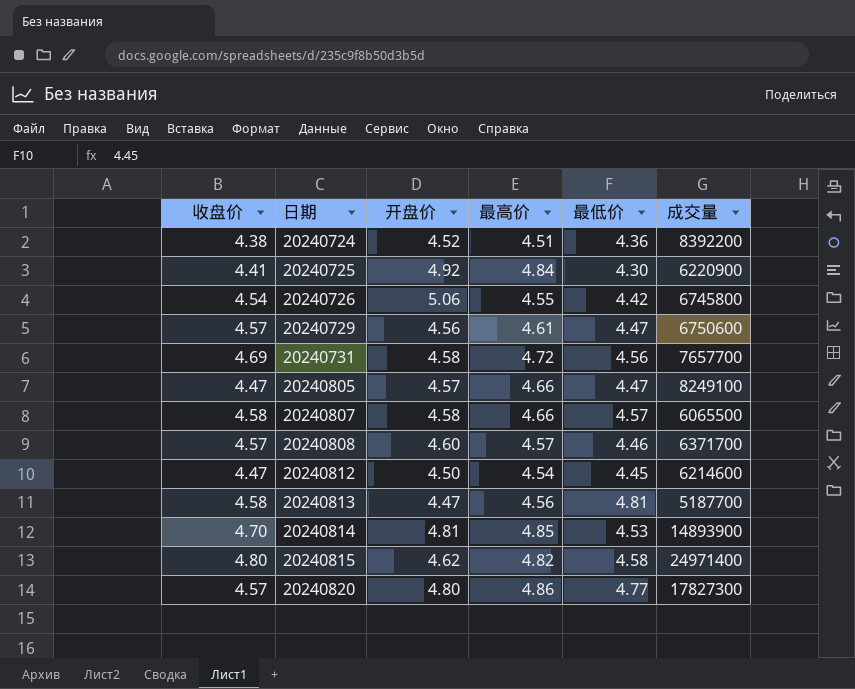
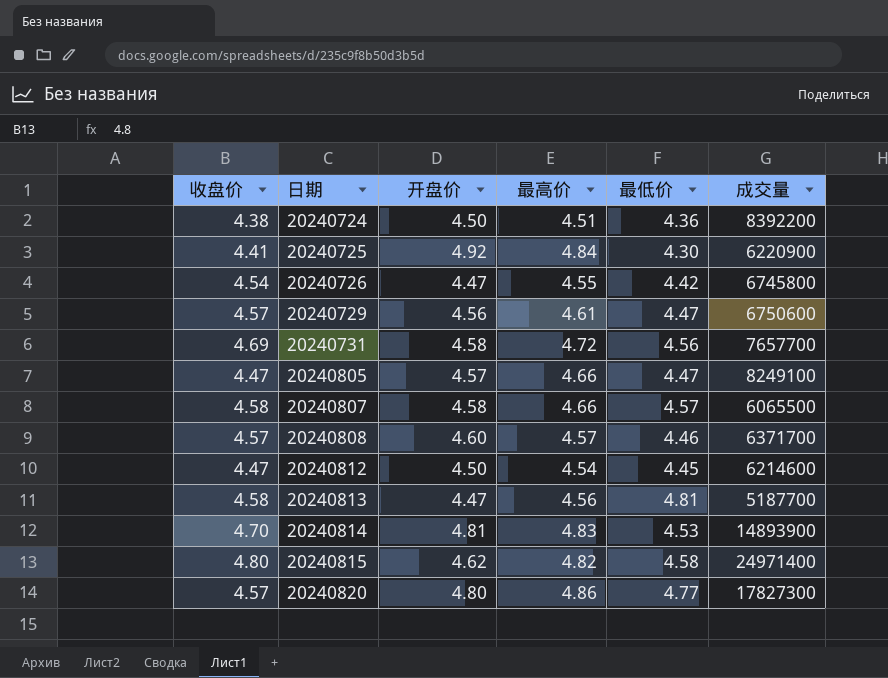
20240724 | 开盘价: 4.52 -> 4.50
20240726 | 开盘价: 5.06 -> 4.47
20240814 | 最高价: 4.85 -> 4.83

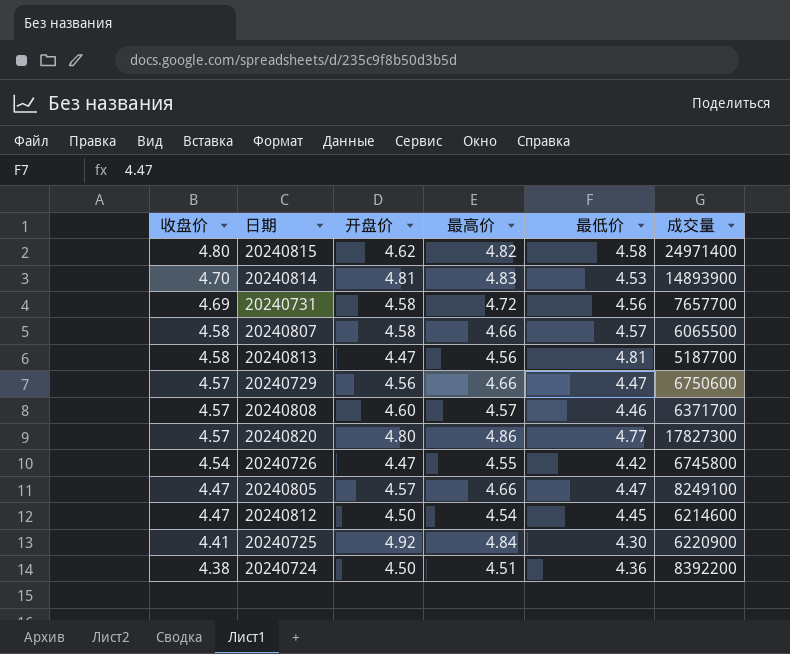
row order: 日期 ascending -> 收盘价 descending
20240729 | 最高价: 4.61 -> 4.66

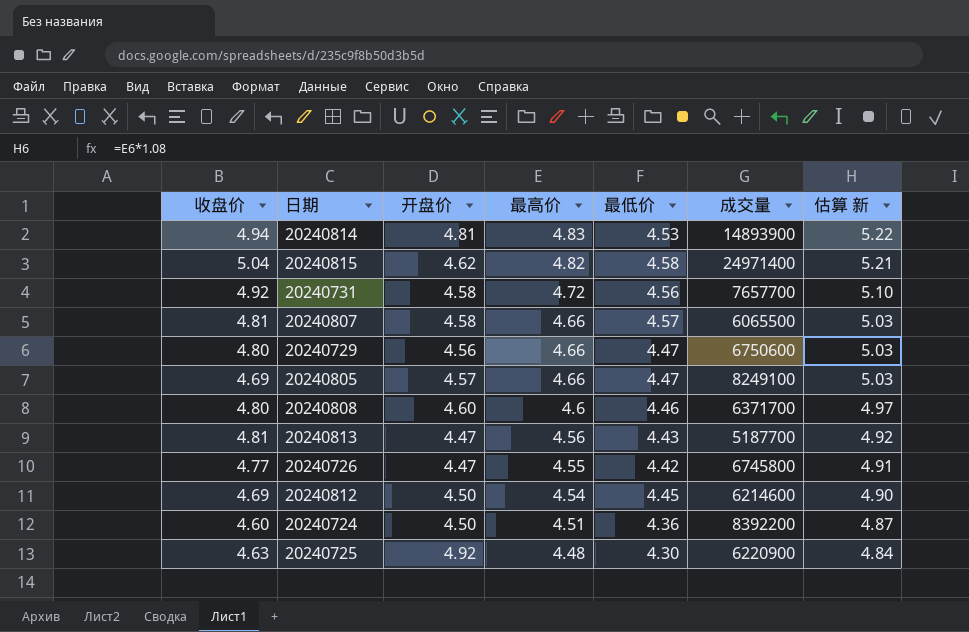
row order: 收盘价 descending -> 最高价 descending
column 估算 新 | formula: none -> [最高价] * 1.08
row 20240820: 4.57 | 4.80 | 4.86 | 4.77 | 17827300 -> none
20240814 | 收盘价: 4.70 -> 4.94
20240815 | 收盘价: 4.80 -> 5.04
20240731 | 收盘价: 4.69 -> 4.92
20240807 | 收盘价: 4.58 -> 4.81
20240729 | 收盘价: 4.57 -> 4.80
20240805 | 收盘价: 4.47 -> 4.69
20240808 | 收盘价: 4.57 -> 4.80
20240808 | 最高价: 4.57 -> 4.6
20240813 | 收盘价: 4.58 -> 4.81
20240813 | 最低价: 4.81 -> 4.43
20240726 | 收盘价: 4.54 -> 4.77
20240812 | 收盘价: 4.47 -> 4.69
20240724 | 收盘价: 4.38 -> 4.60
20240725 | 收盘价: 4.41 -> 4.63
20240725 | 最高价: 4.84 -> 4.48

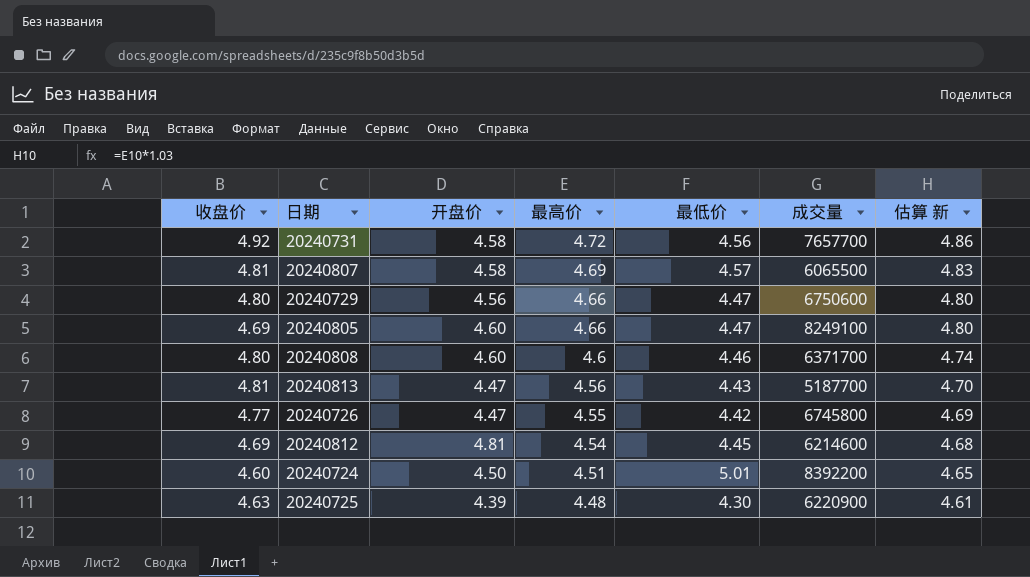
column 估算 新 | formula: [最高价] * 1.08 -> [最高价] * 1.03
row 20240814: 4.94 | 4.81 | 4.83 | 4.53 | 14893900 | 5.22 -> none
row 20240815: 5.04 | 4.62 | 4.82 | 4.58 | 24971400 | 5.21 -> none
20240807 | 最高价: 4.66 -> 4.69
20240805 | 开盘价: 4.57 -> 4.60
20240812 | 开盘价: 4.50 -> 4.81
20240724 | 最低价: 4.36 -> 5.01
20240725 | 开盘价: 4.92 -> 4.39

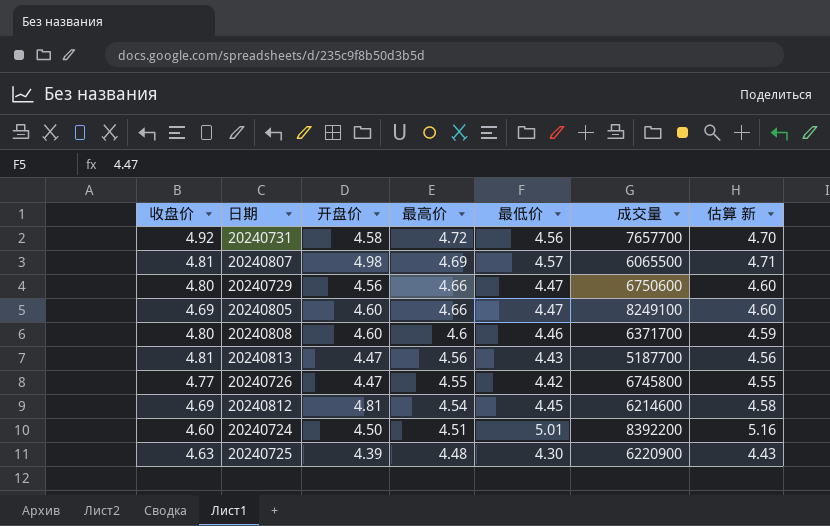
column 估算 新 | formula: [最高价] * 1.03 -> [最低价] * 1.03
20240807 | 开盘价: 4.58 -> 4.98

